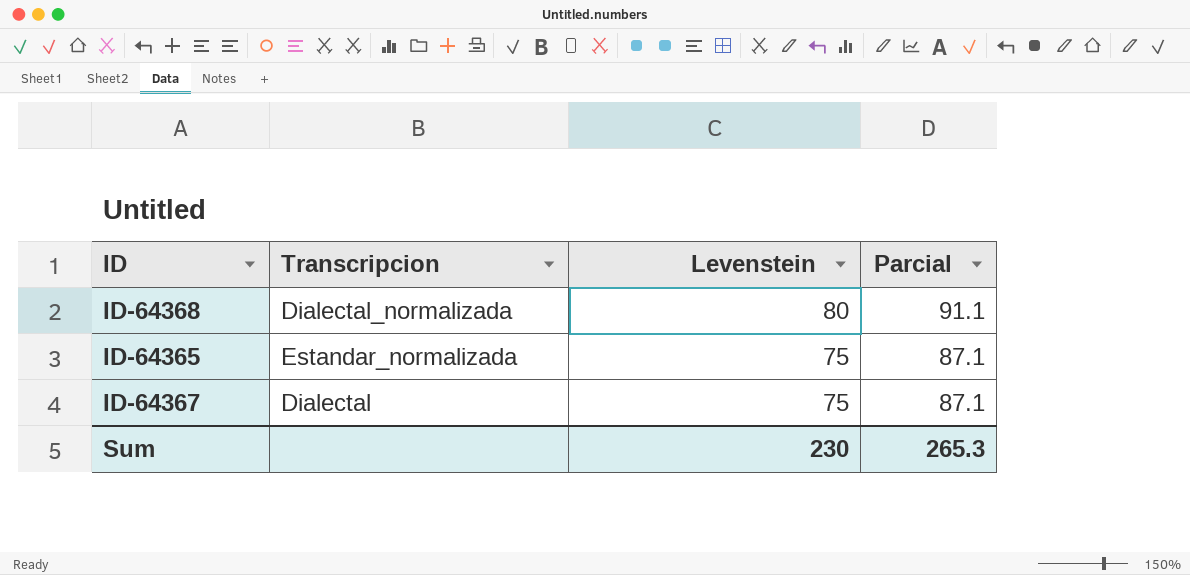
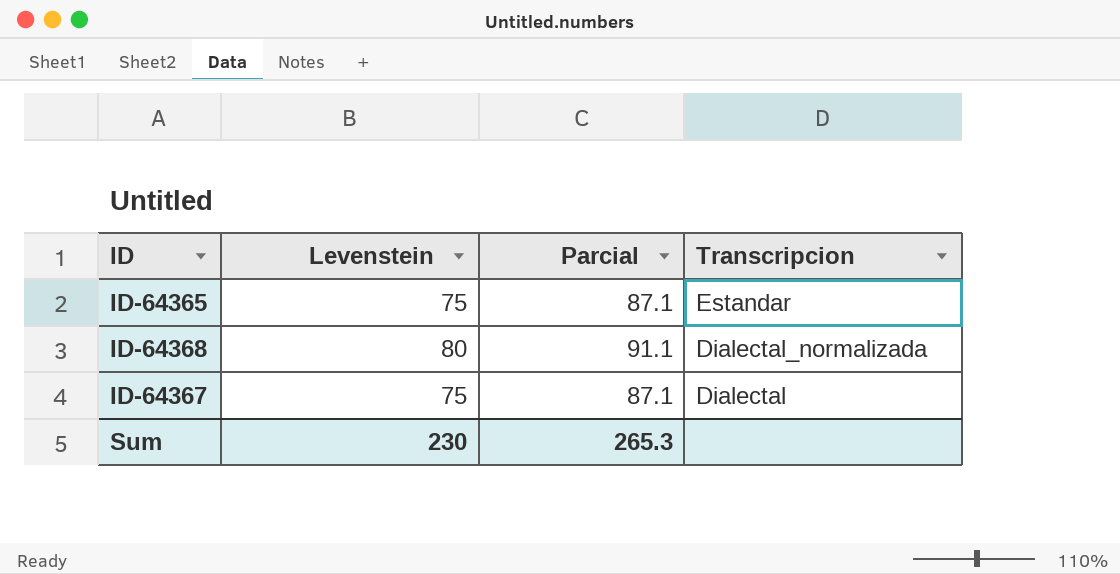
row order: Levenstein descending -> Transcripcion descending
column Transcripcion | position: 2 -> 4
ID-64365 | Transcripcion: Estandar_normalizada -> Estandar

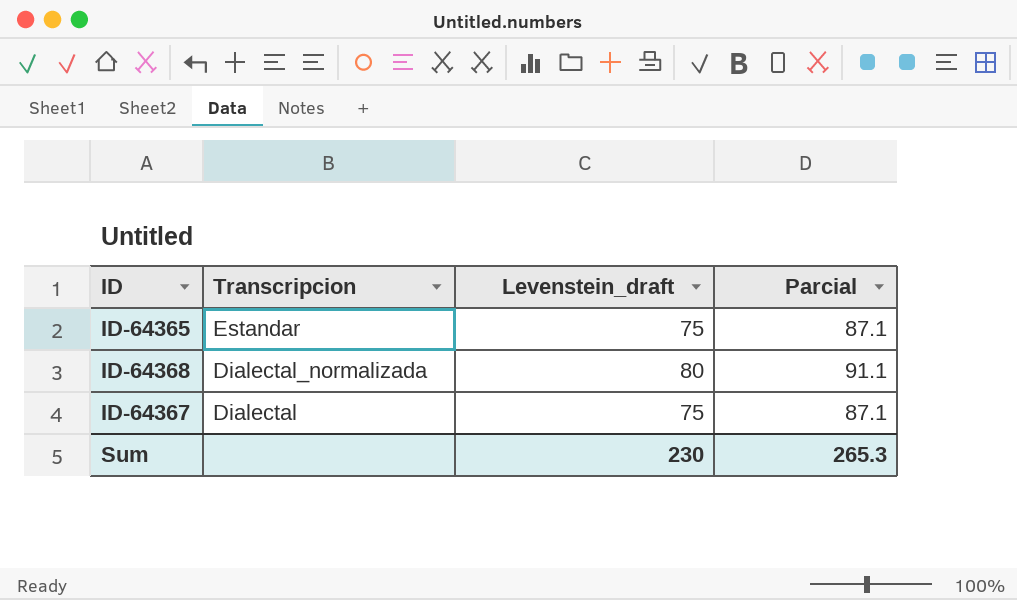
column Transcripcion | position: 4 -> 2
column name: Levenstein -> Levenstein_draft

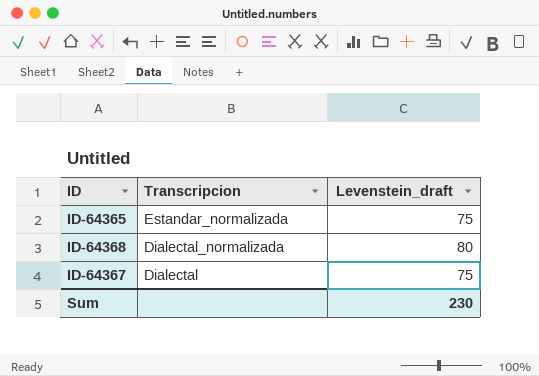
column Parcial | position: 4 -> none
ID-64365 | Transcripcion: Estandar -> Estandar_normalizada

